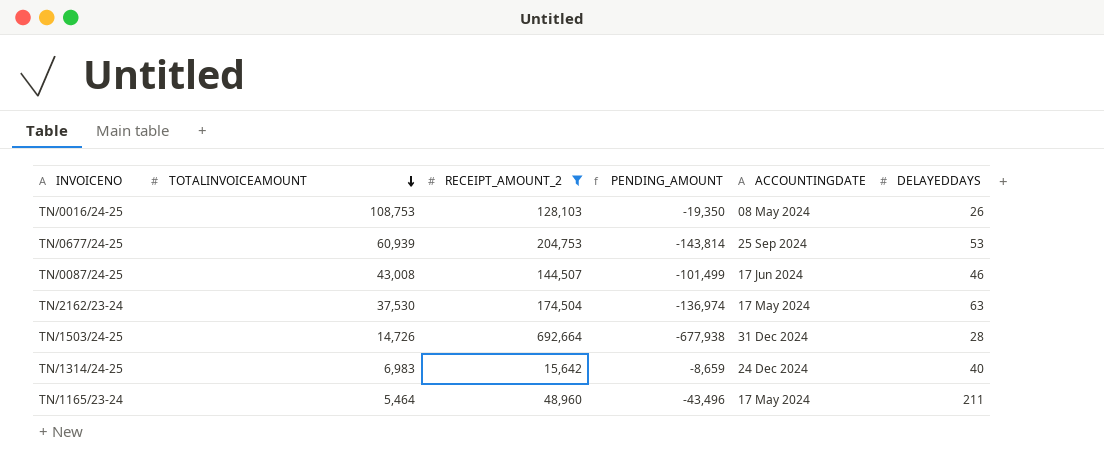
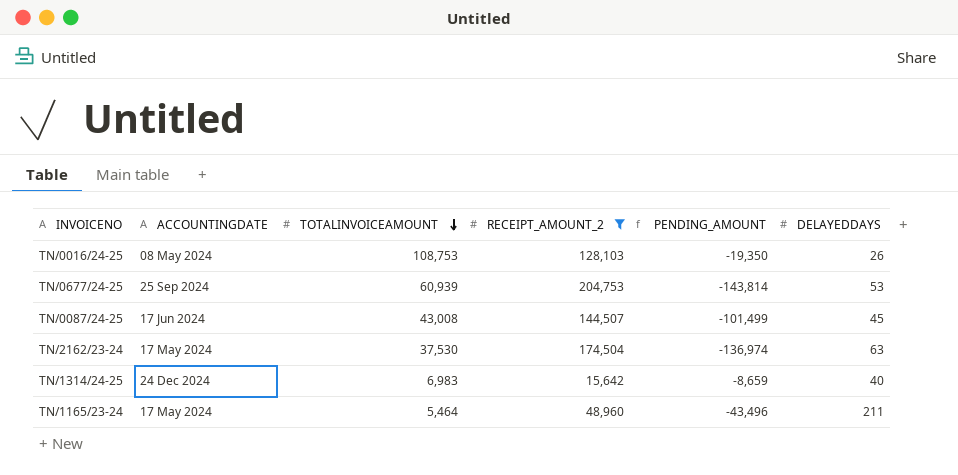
column ACCOUNTINGDATE | position: 5 -> 2
row TN/1503/24-25: 14,726 | 692,664 | -677,938 | 31 Dec 2024 | 28 -> none
TN/0087/24-25 | DELAYEDDAYS: 46 -> 45

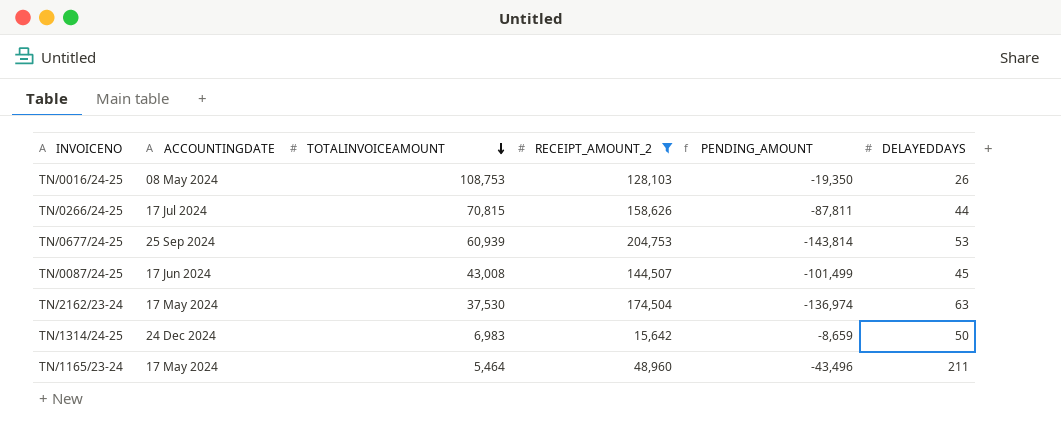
row TN/0266/24-25: none -> 17 Jul 2024 | 70,815 | 158,626 | -87,811 | 44
TN/1314/24-25 | DELAYEDDAYS: 40 -> 50

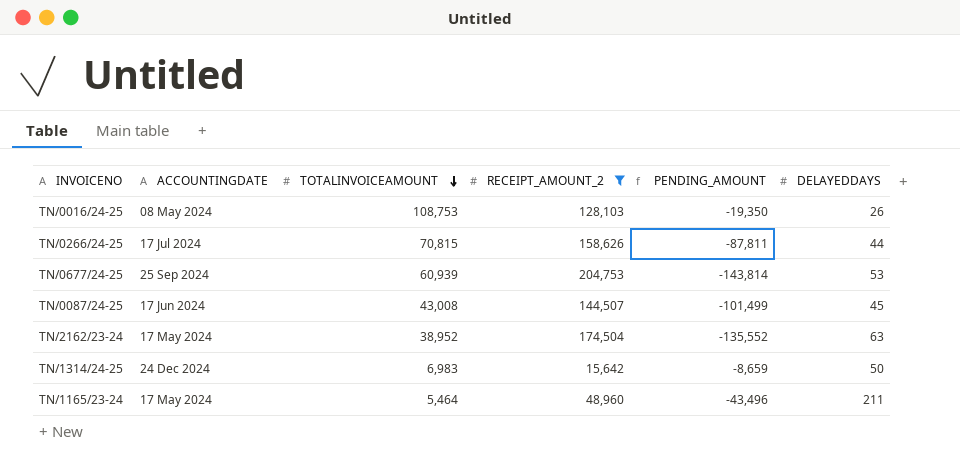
TN/2162/23-24 | TOTALINVOICEAMOUNT: 37,530 -> 38,952
TN/2162/23-24 | PENDING_AMOUNT: -136,974 -> -135,552

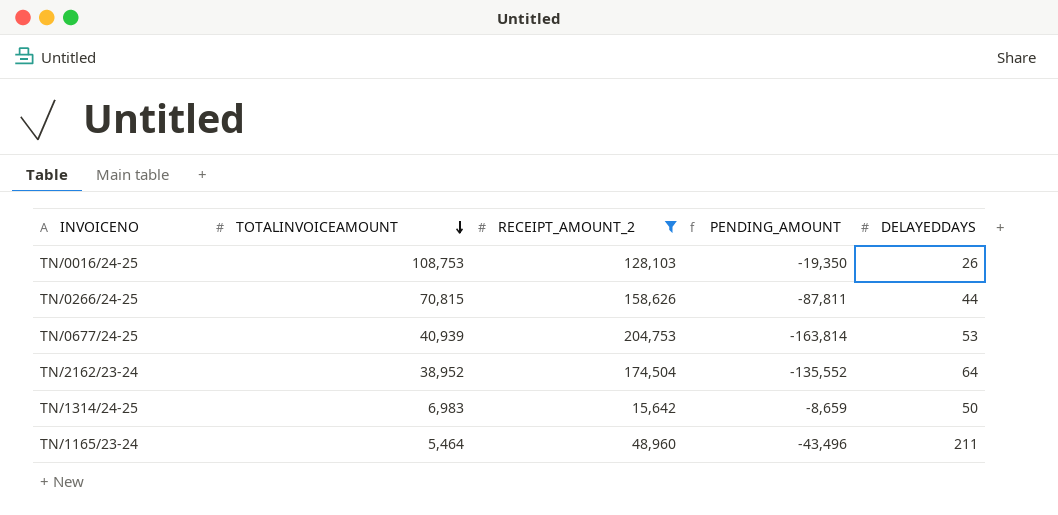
column ACCOUNTINGDATE | position: 2 -> none
row TN/0087/24-25: 17 Jun 2024 | 43,008 | 144,507 | -101,499 | 45 -> none
TN/0677/24-25 | TOTALINVOICEAMOUNT: 60,939 -> 40,939
TN/0677/24-25 | PENDING_AMOUNT: -143,814 -> -163,814
TN/2162/23-24 | DELAYEDDAYS: 63 -> 64

